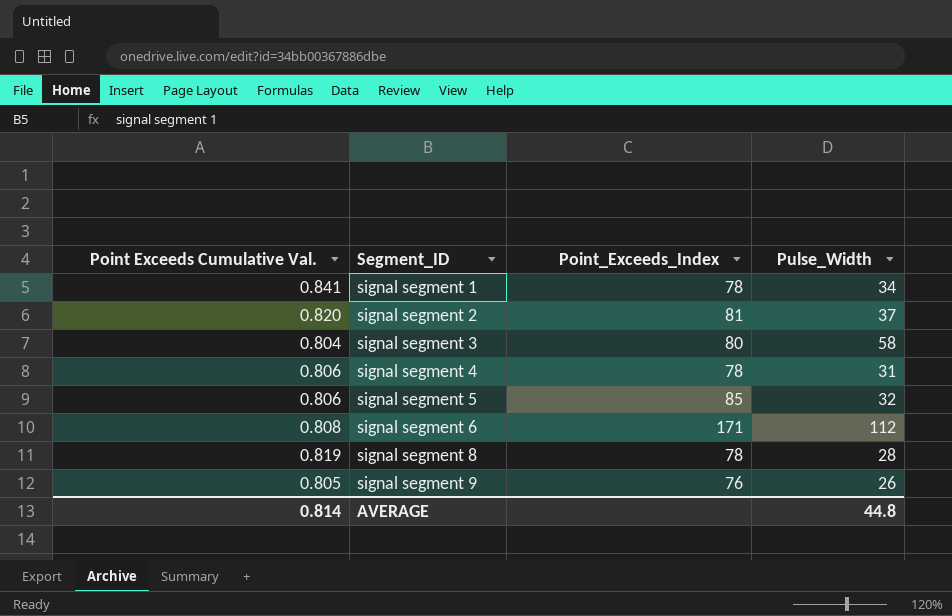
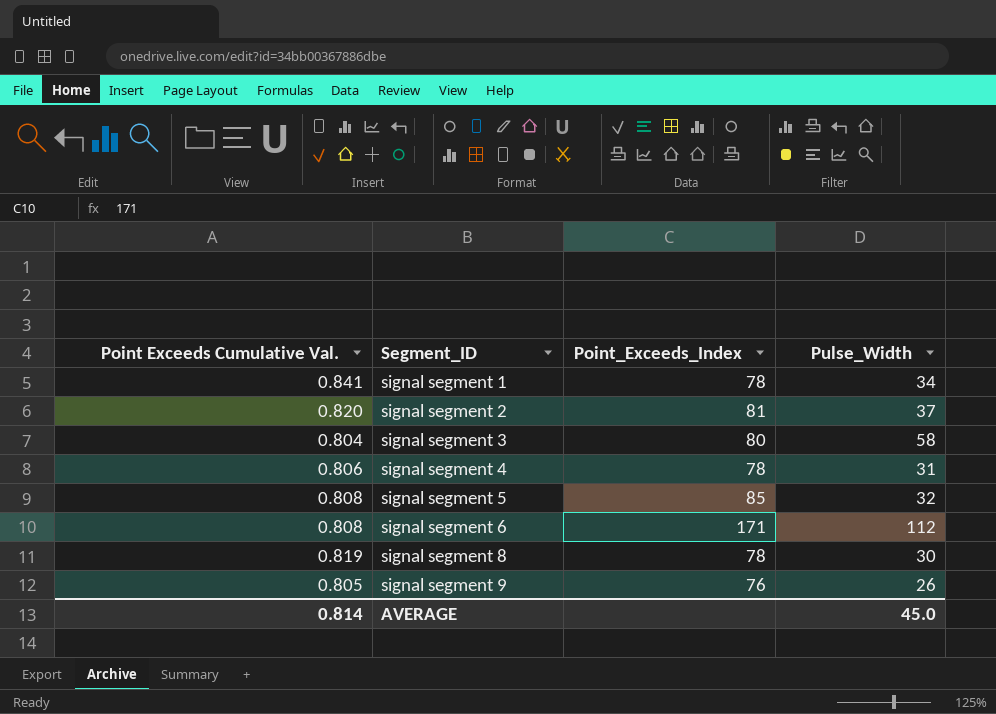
signal segment 5 | Point Exceeds Cumulative Val.: 0.806 -> 0.808
signal segment 8 | Pulse_Width: 28 -> 30
AVERAGE | Pulse_Width: 44.8 -> 45.0

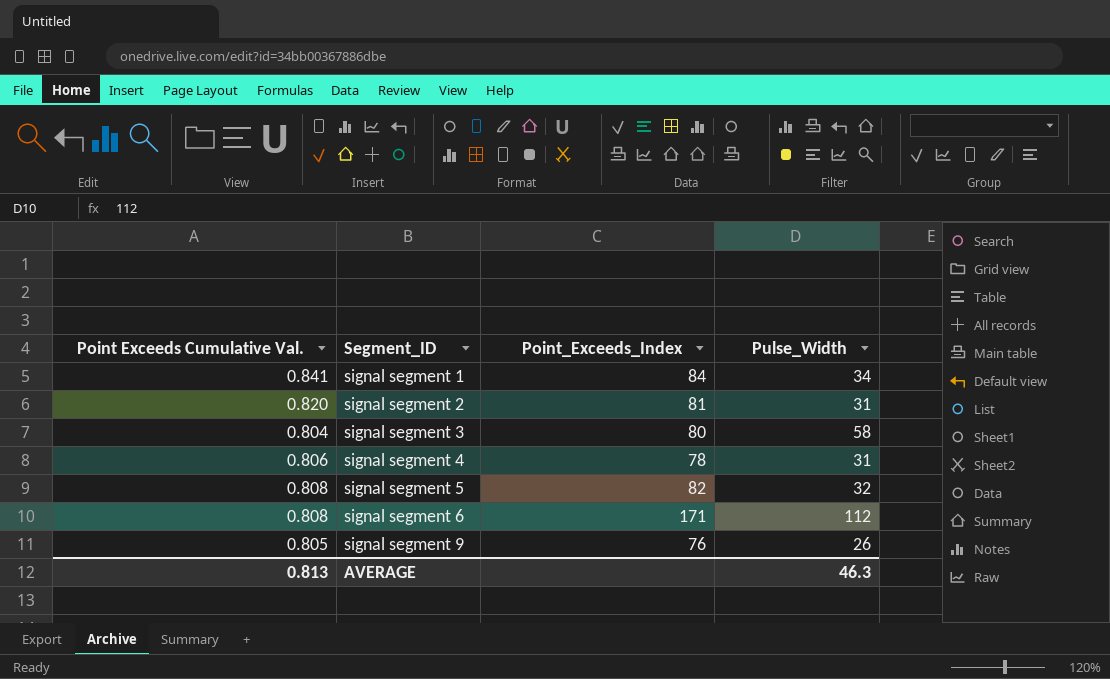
row signal segment 8: 0.819 | 78 | 30 -> none
signal segment 1 | Point_Exceeds_Index: 78 -> 84
signal segment 2 | Pulse_Width: 37 -> 31
signal segment 5 | Point_Exceeds_Index: 85 -> 82
AVERAGE | Point Exceeds Cumulative Val.: 0.814 -> 0.813
AVERAGE | Pulse_Width: 45.0 -> 46.3

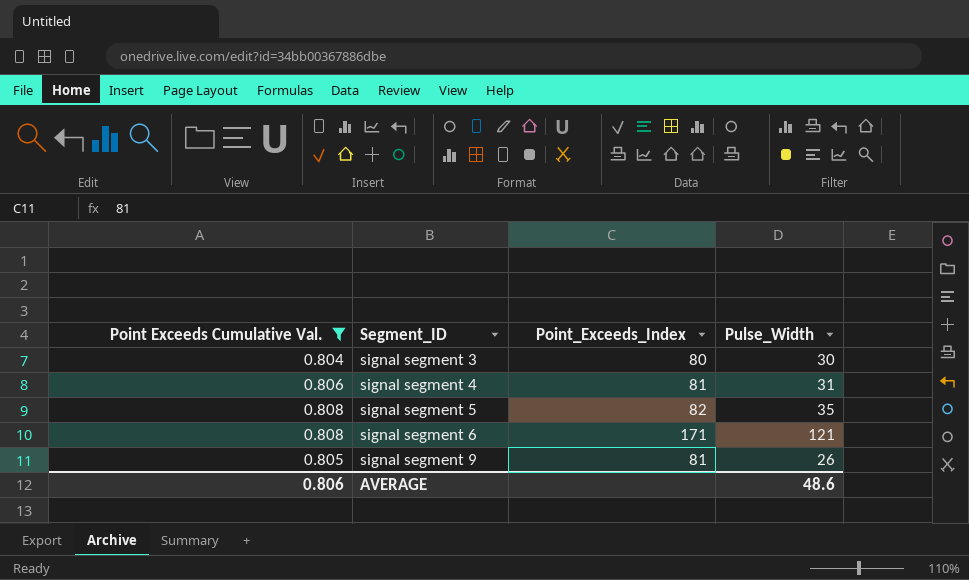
filter: none -> Point Exceeds Cumulative Val. <= 0.808
signal segment 3 | Pulse_Width: 58 -> 30
signal segment 4 | Point_Exceeds_Index: 78 -> 81
signal segment 5 | Pulse_Width: 32 -> 35
signal segment 6 | Pulse_Width: 112 -> 121
signal segment 9 | Point_Exceeds_Index: 76 -> 81
AVERAGE | Point Exceeds Cumulative Val.: 0.813 -> 0.806
AVERAGE | Pulse_Width: 46.3 -> 48.6

